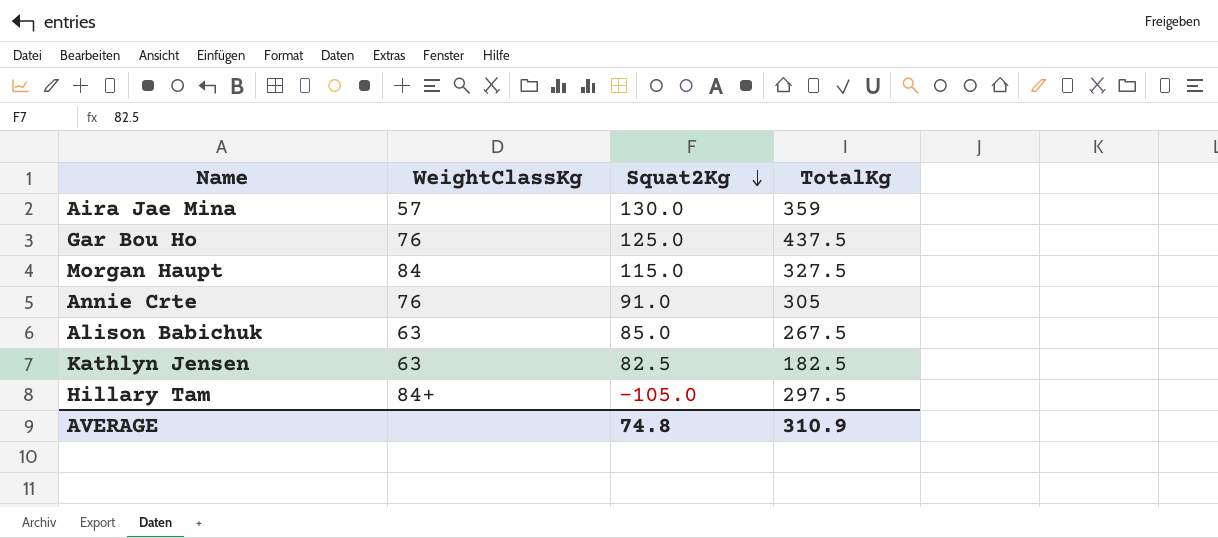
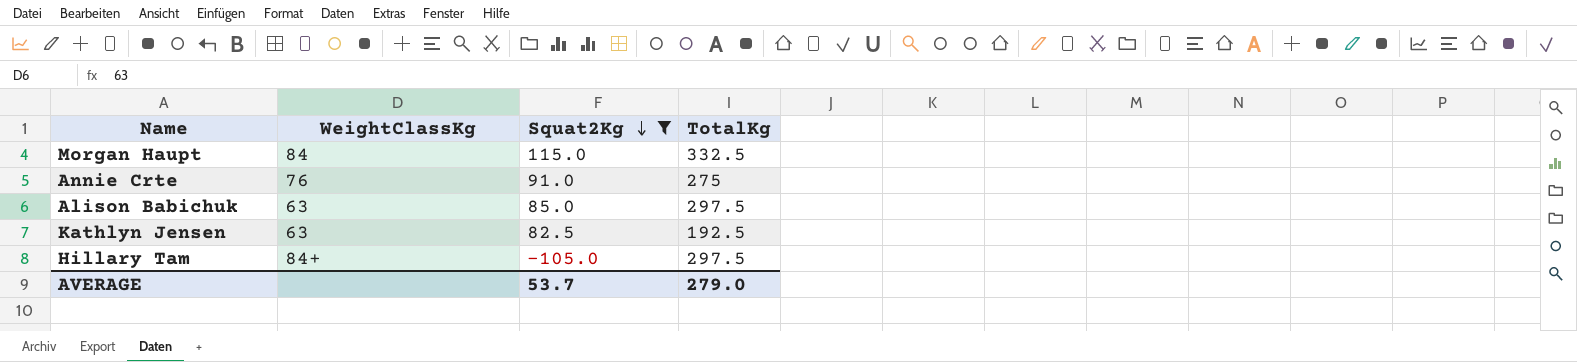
filter: none -> Squat2Kg <= 115.0
Morgan Haupt | TotalKg: 327.5 -> 332.5
Annie Crte | TotalKg: 305 -> 275
Alison Babichuk | TotalKg: 267.5 -> 297.5
Kathlyn Jensen | TotalKg: 182.5 -> 192.5
AVERAGE | Squat2Kg: 74.8 -> 53.7
AVERAGE | TotalKg: 310.9 -> 279.0

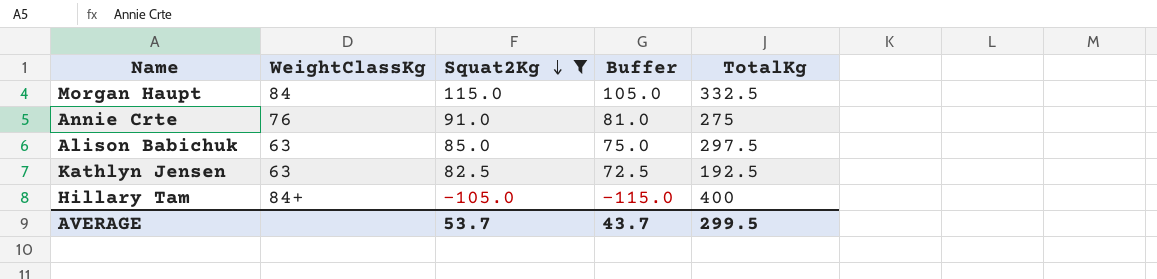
column Buffer | formula: none -> [Squat2Kg] - 10
Hillary Tam | TotalKg: 297.5 -> 400
AVERAGE | TotalKg: 279.0 -> 299.5

